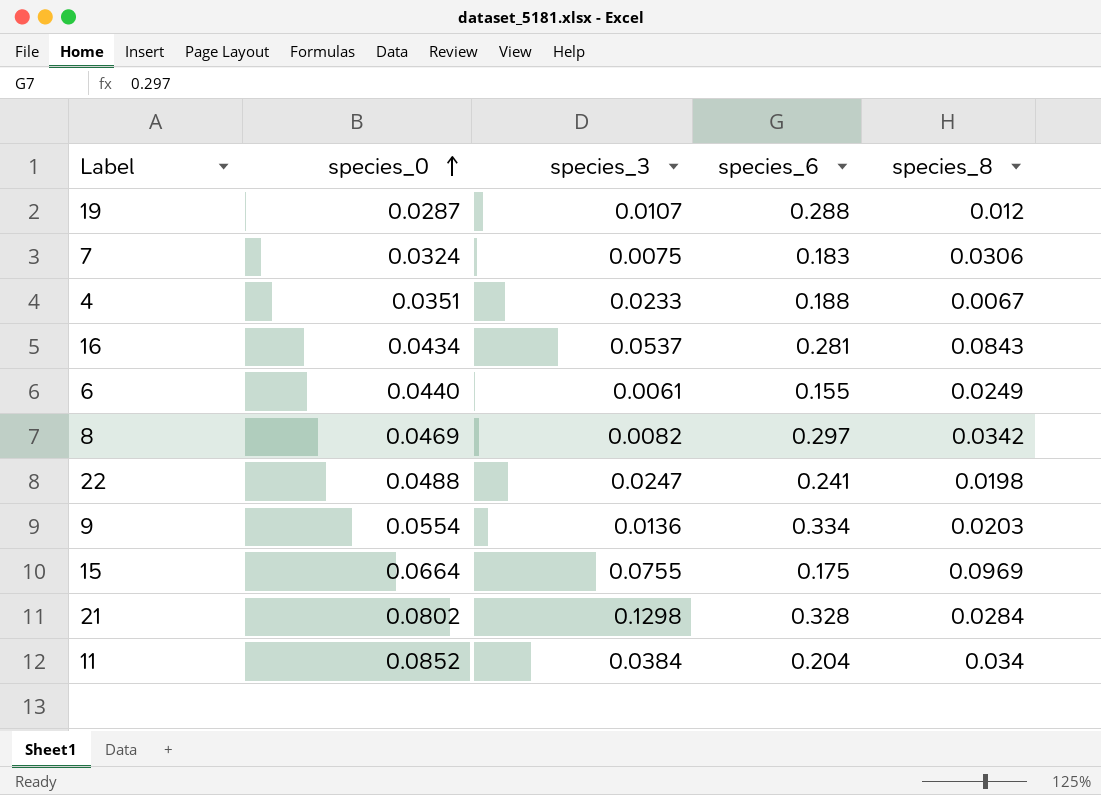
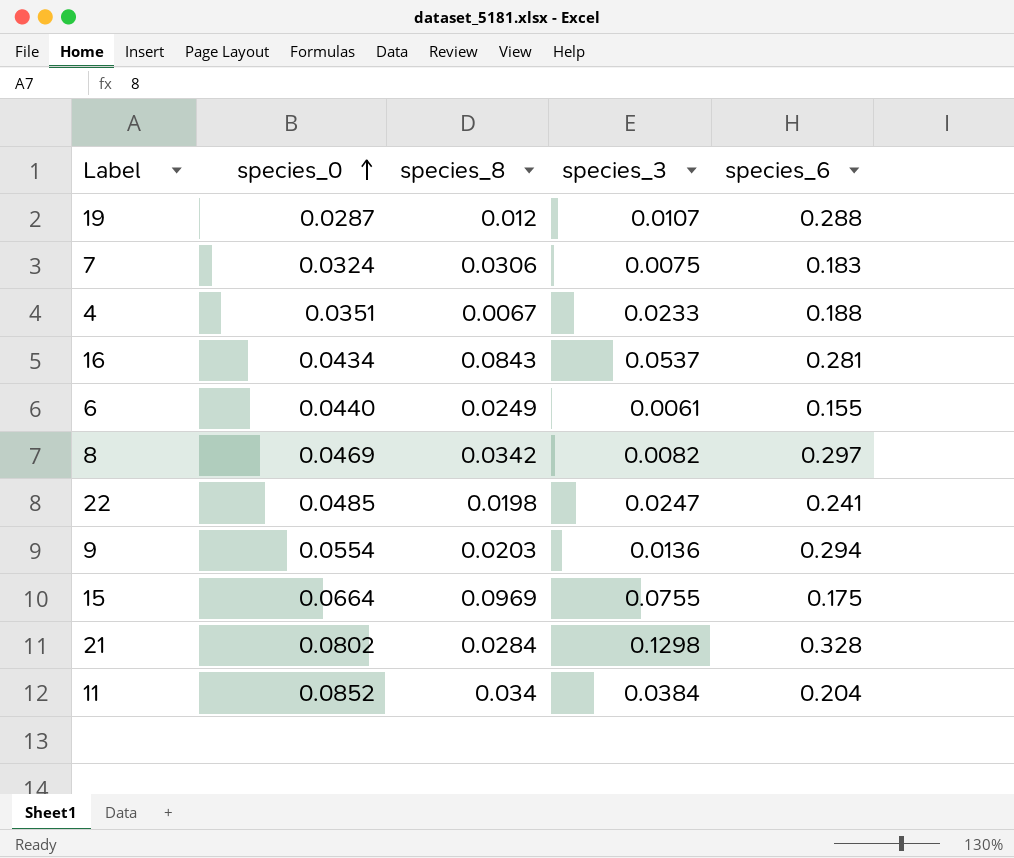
column species_8 | position: 5 -> 3
22 | species_0: 0.0488 -> 0.0485
9 | species_6: 0.334 -> 0.294

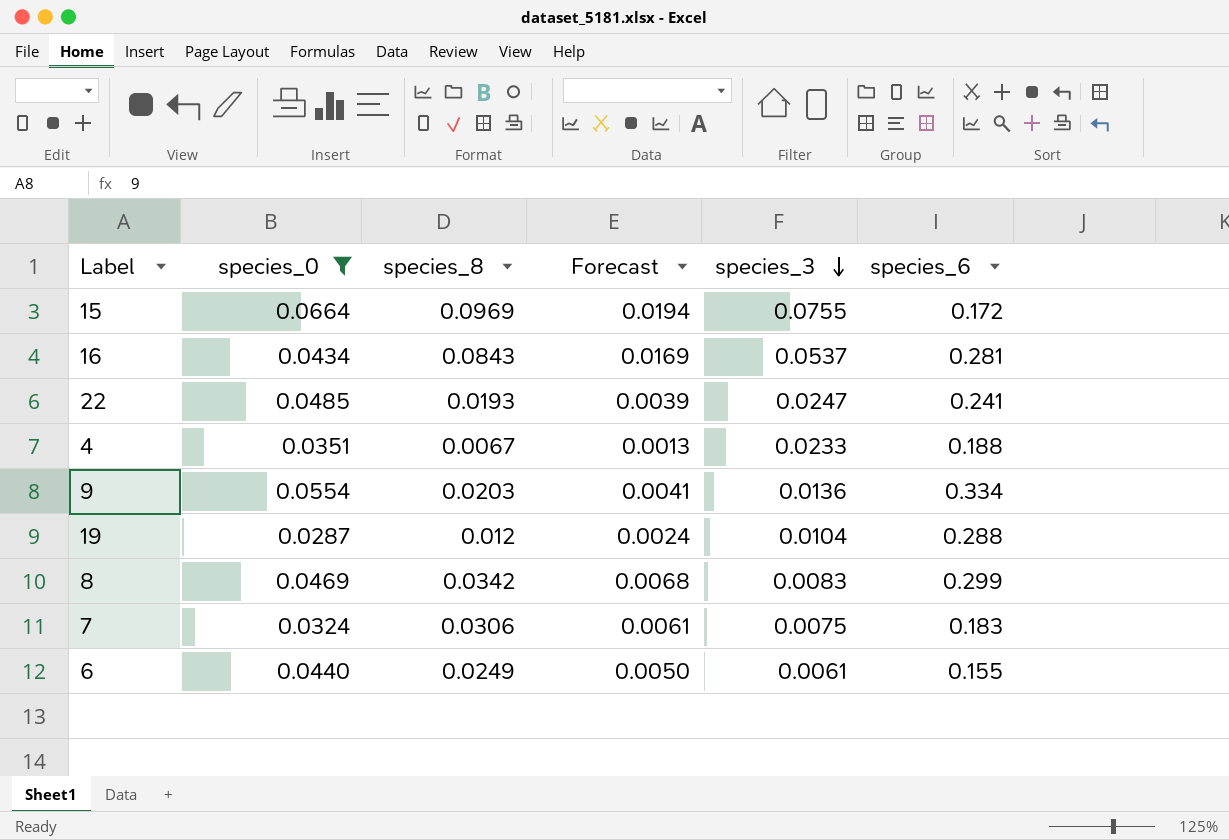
filter: none -> species_0 <= 0.0664
row order: species_0 ascending -> species_3 descending
column Forecast | formula: none -> [species_8] * 0.2
15 | species_6: 0.175 -> 0.172
22 | species_8: 0.0198 -> 0.0193
9 | species_6: 0.294 -> 0.334
19 | species_3: 0.0107 -> 0.0104
8 | species_3: 0.0082 -> 0.0083
8 | species_6: 0.297 -> 0.299

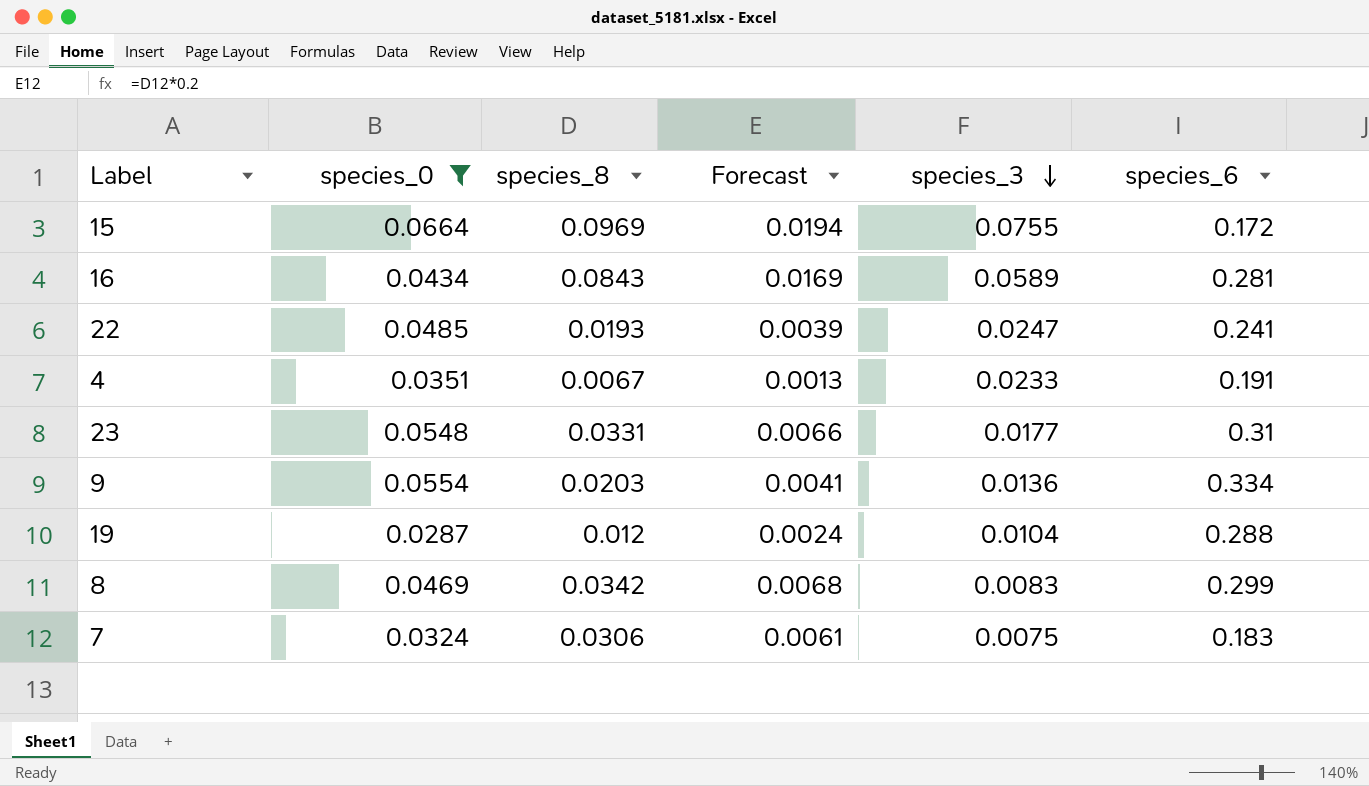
row 6: 0.0440 | 0.0249 | 0.0050 | 0.0061 | 0.155 -> none
16 | species_3: 0.0537 -> 0.0589
4 | species_6: 0.188 -> 0.191
row 23: none -> 0.0548 | 0.0331 | 0.0066 | 0.0177 | 0.31

